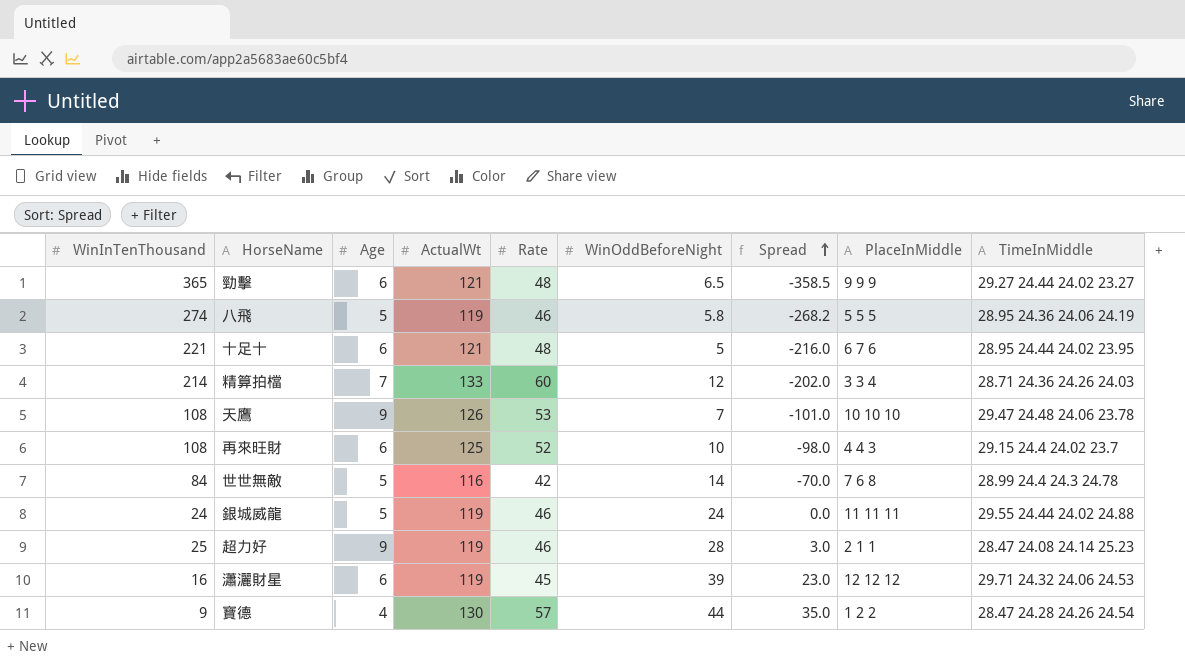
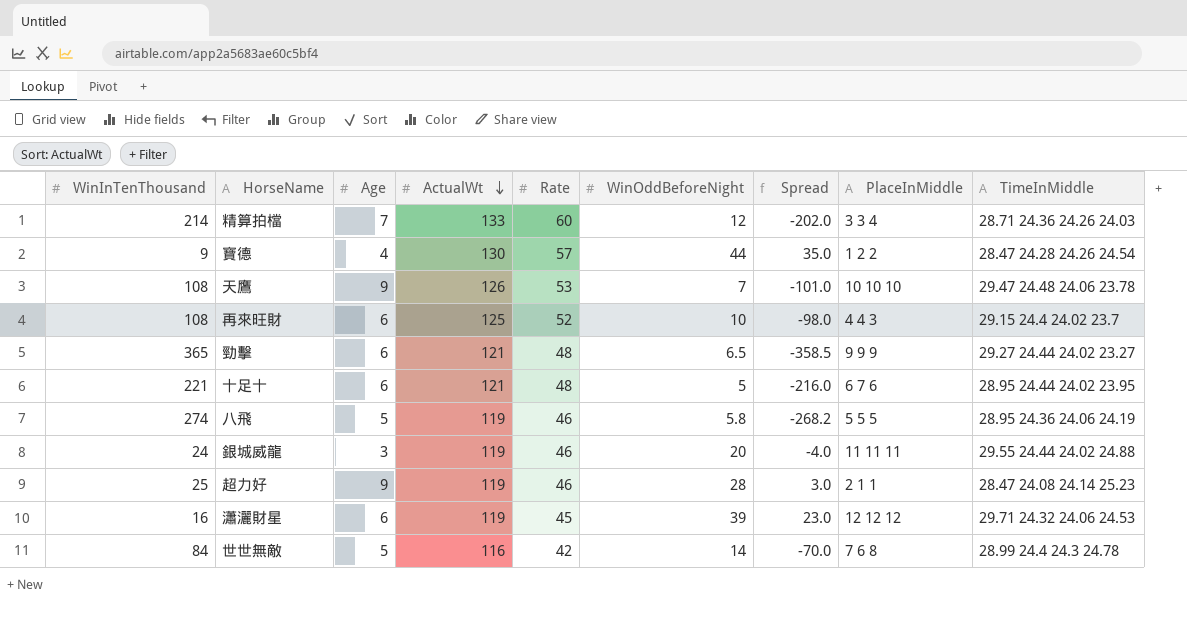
row order: Spread ascending -> ActualWt descending
銀城威龍 | Age: 5 -> 3
銀城威龍 | WinOddBeforeNight: 24 -> 20
銀城威龍 | Spread: 0.0 -> -4.0

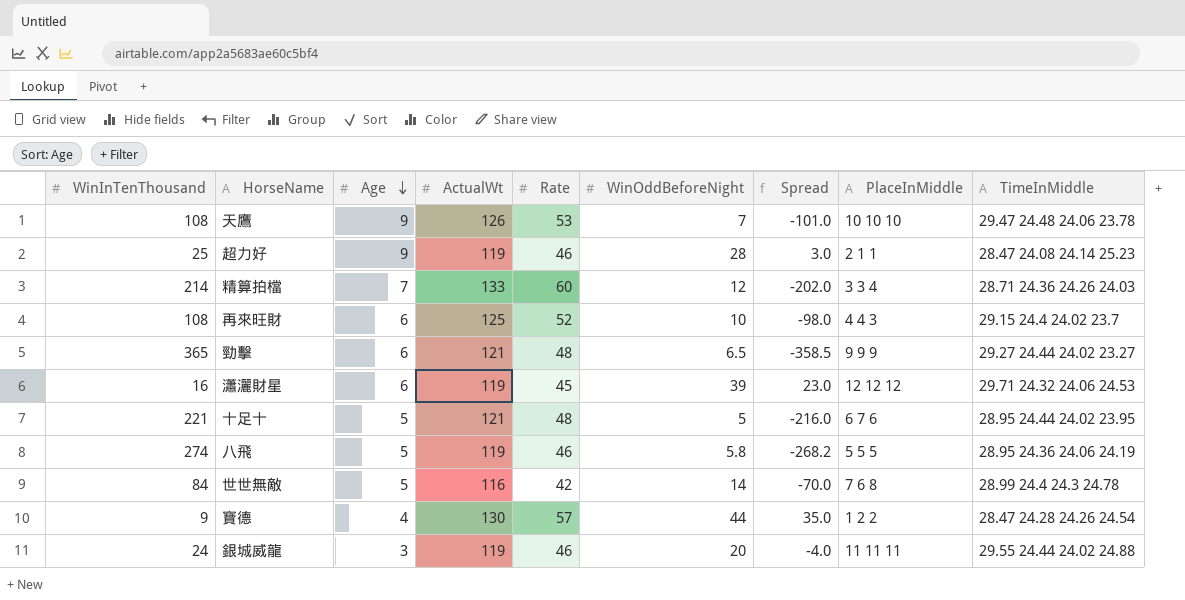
row order: ActualWt descending -> Age descending
十足十 | Age: 6 -> 5

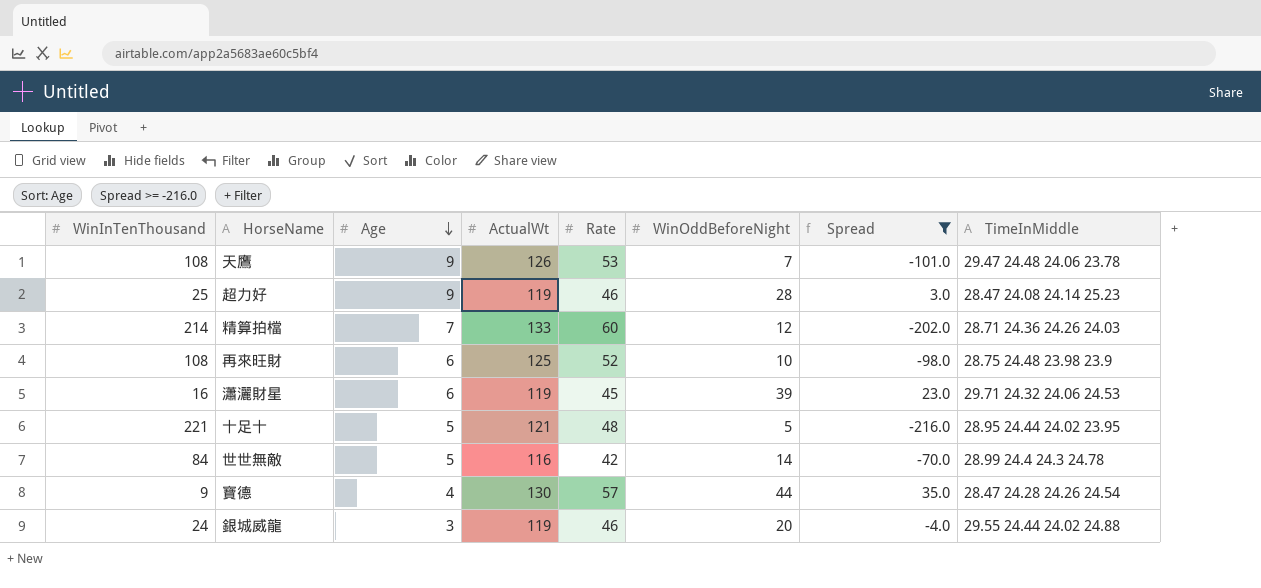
filter: none -> Spread >= -216.0
column PlaceInMiddle | position: 8 -> none
再來旺財 | TimeInMiddle: 29.15 24.4 24.02 23.7 -> 28.75 24.48 23.98 23.9

